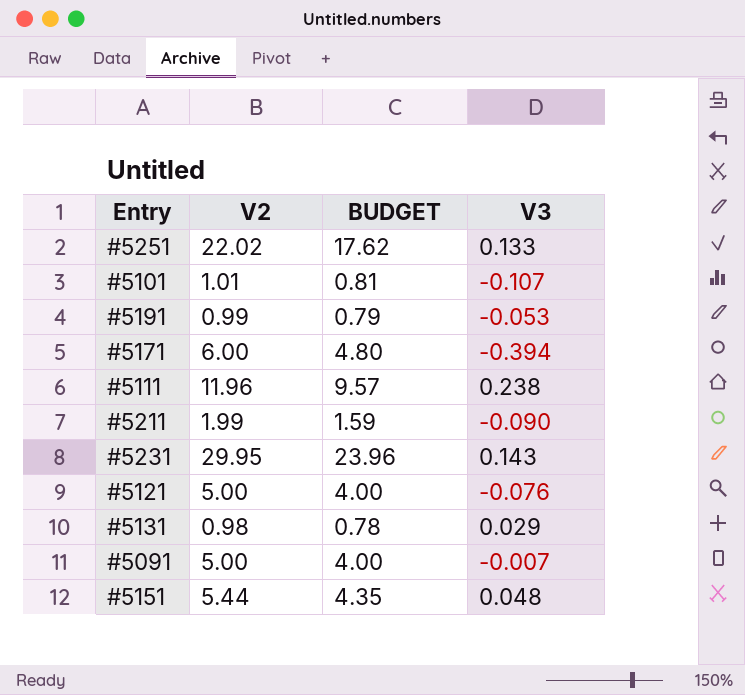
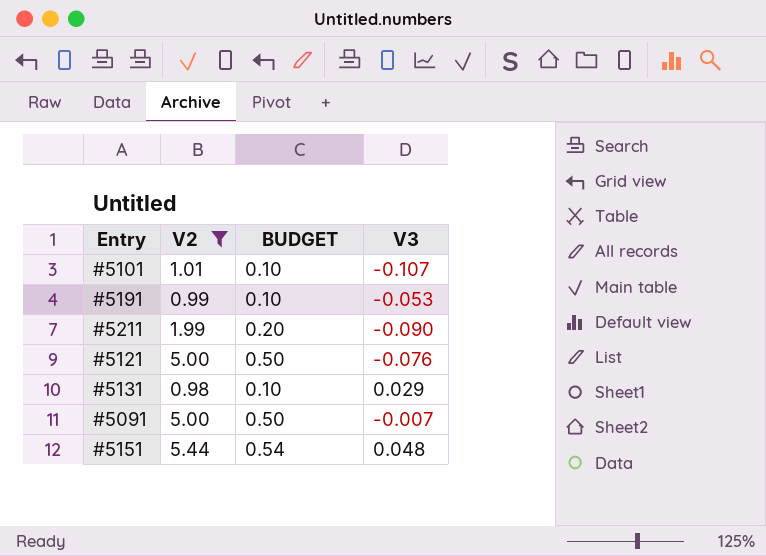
filter: none -> V2 <= 5.44
column BUDGET | formula: [V2] * 0.8 -> [V2] * 0.1

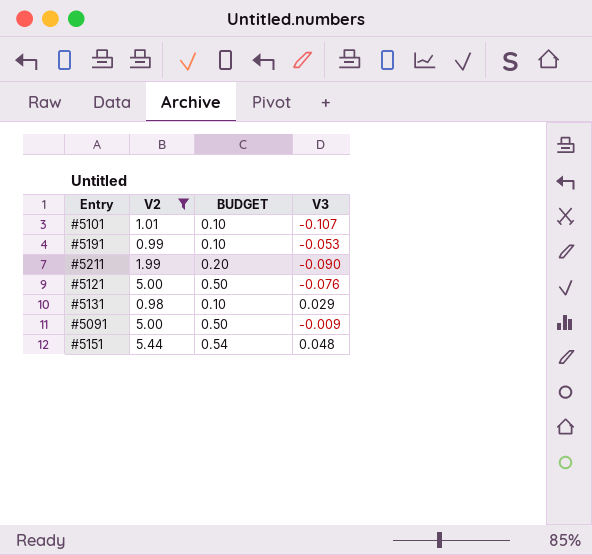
#5091 | V3: -0.007 -> -0.009

